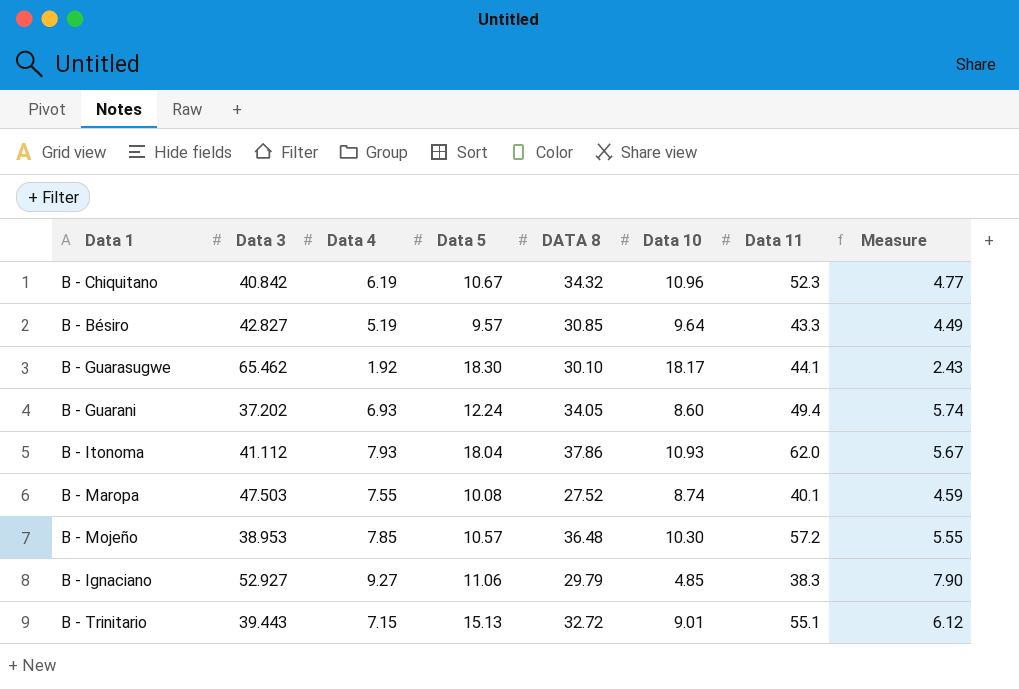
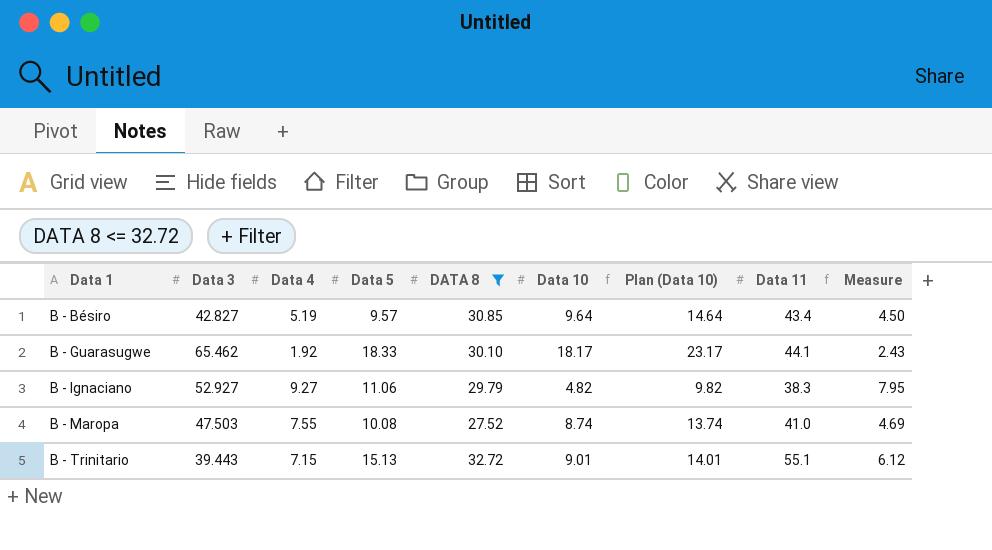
filter: none -> DATA 8 <= 32.72
row order: none -> Data 1 ascending
column Plan (Data 10) | formula: none -> [Data 10] + 5
B - Bésiro | Data 11: 43.3 -> 43.4
B - Bésiro | Measure: 4.49 -> 4.50
B - Guarasugwe | Data 5: 18.30 -> 18.33
B - Ignaciano | Data 10: 4.85 -> 4.82
B - Ignaciano | Measure: 7.90 -> 7.95
B - Maropa | Data 11: 40.1 -> 41.0
B - Maropa | Measure: 4.59 -> 4.69

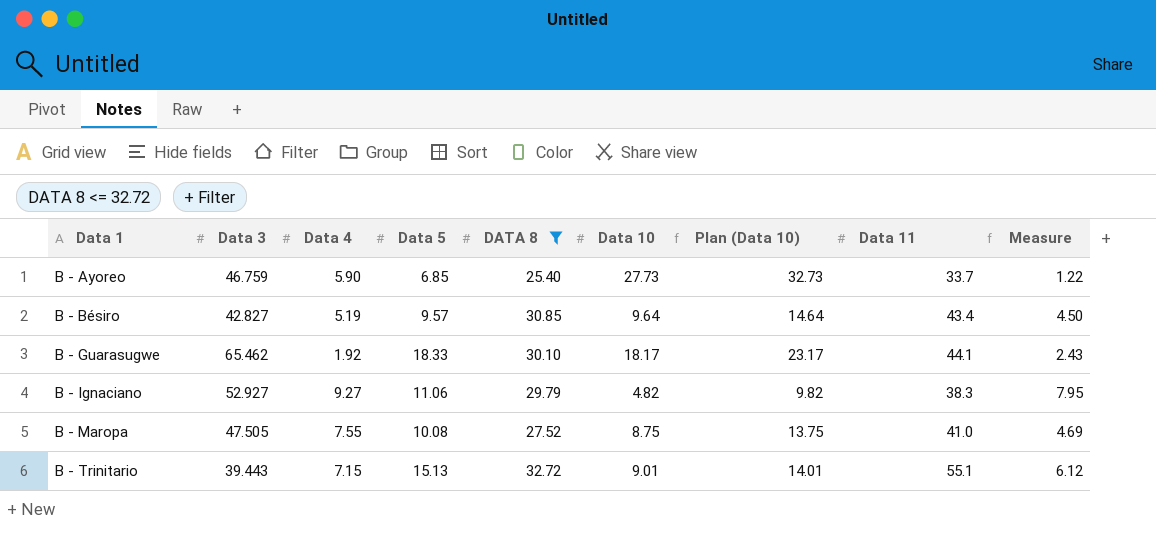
row B - Ayoreo: none -> 46.759 | 5.90 | 6.85 | 25.40 | 27.73 | 32.73 | 33.7 | 1.22
B - Maropa | Data 3: 47.503 -> 47.505
B - Maropa | Data 10: 8.74 -> 8.75
B - Maropa | Plan (Data 10): 13.74 -> 13.75

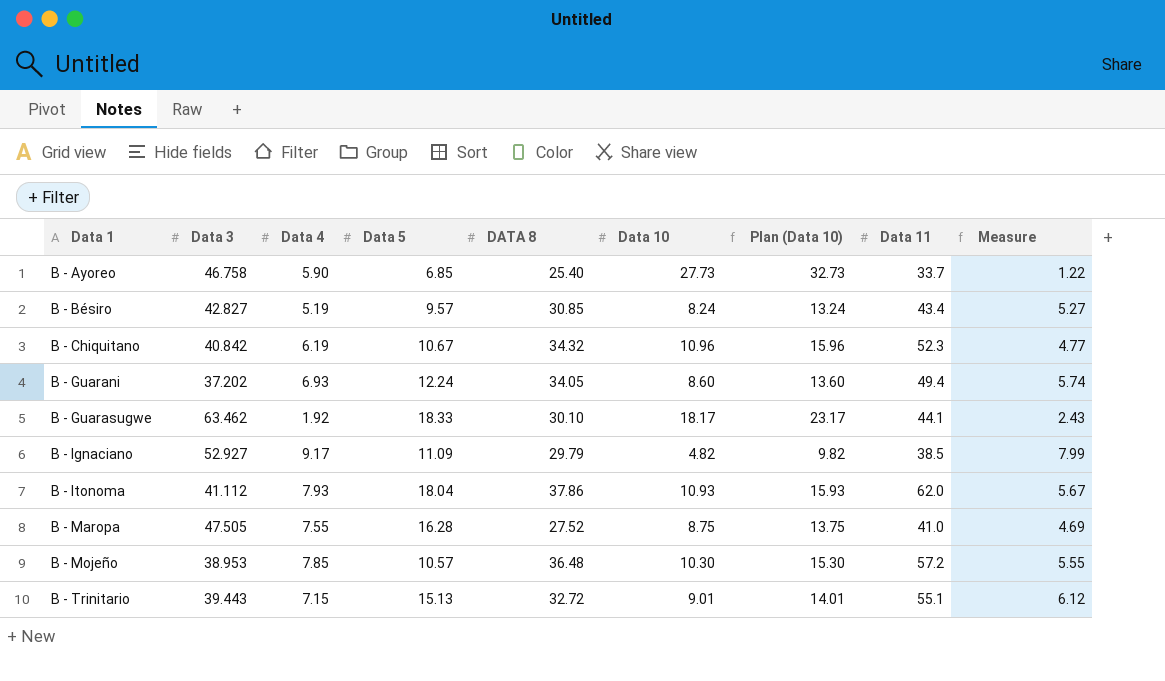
filter: DATA 8 <= 32.72 -> none
B - Ayoreo | Data 3: 46.759 -> 46.758
B - Bésiro | Data 10: 9.64 -> 8.24
B - Bésiro | Plan (Data 10): 14.64 -> 13.24
B - Bésiro | Measure: 4.50 -> 5.27
B - Guarasugwe | Data 3: 65.462 -> 63.462
B - Ignaciano | Data 4: 9.27 -> 9.17
B - Ignaciano | Data 5: 11.06 -> 11.09
B - Ignaciano | Data 11: 38.3 -> 38.5
B - Ignaciano | Measure: 7.95 -> 7.99
B - Maropa | Data 5: 10.08 -> 16.28

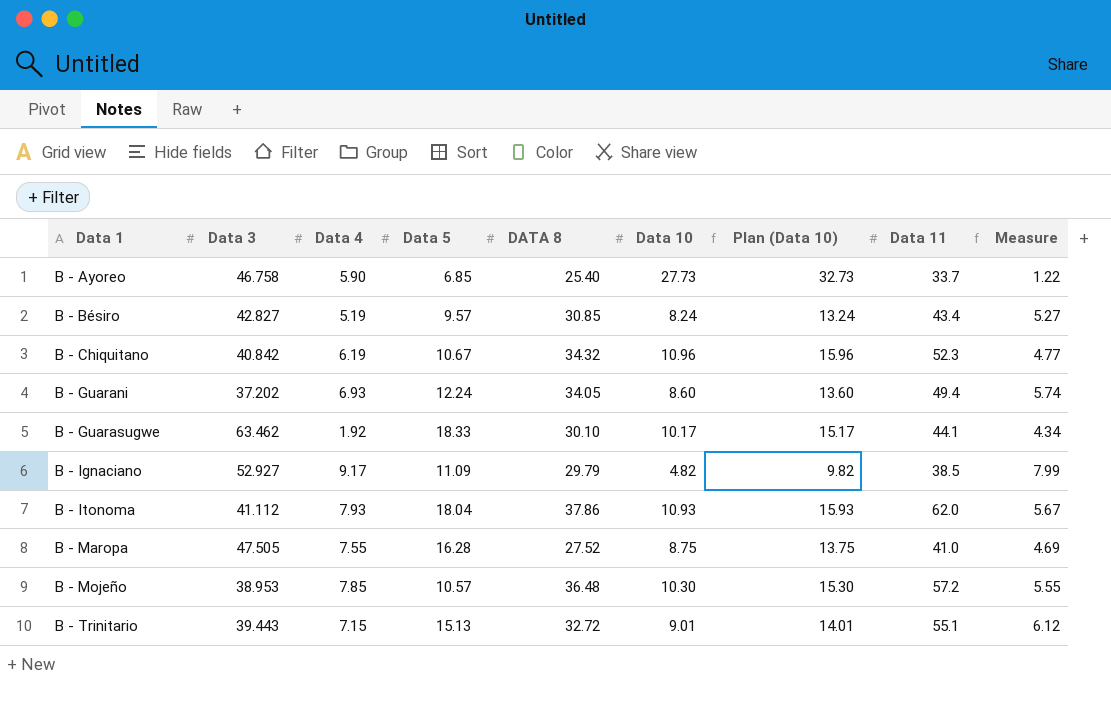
B - Guarasugwe | Data 10: 18.17 -> 10.17
B - Guarasugwe | Plan (Data 10): 23.17 -> 15.17
B - Guarasugwe | Measure: 2.43 -> 4.34

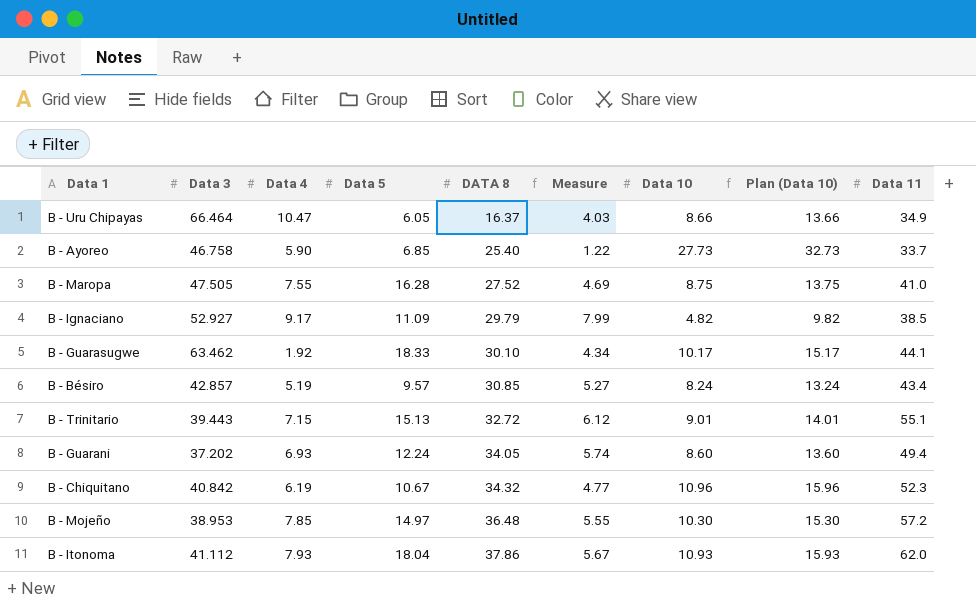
row order: Data 1 ascending -> DATA 8 ascending
column Measure | position: 9 -> 6
row B - Uru Chipayas: none -> 66.464 | 10.47 | 6.05 | 16.37 | 4.03 | 8.66 | 13.66 | 34.9
B - Bésiro | Data 3: 42.827 -> 42.857
B - Mojeño | Data 5: 10.57 -> 14.97

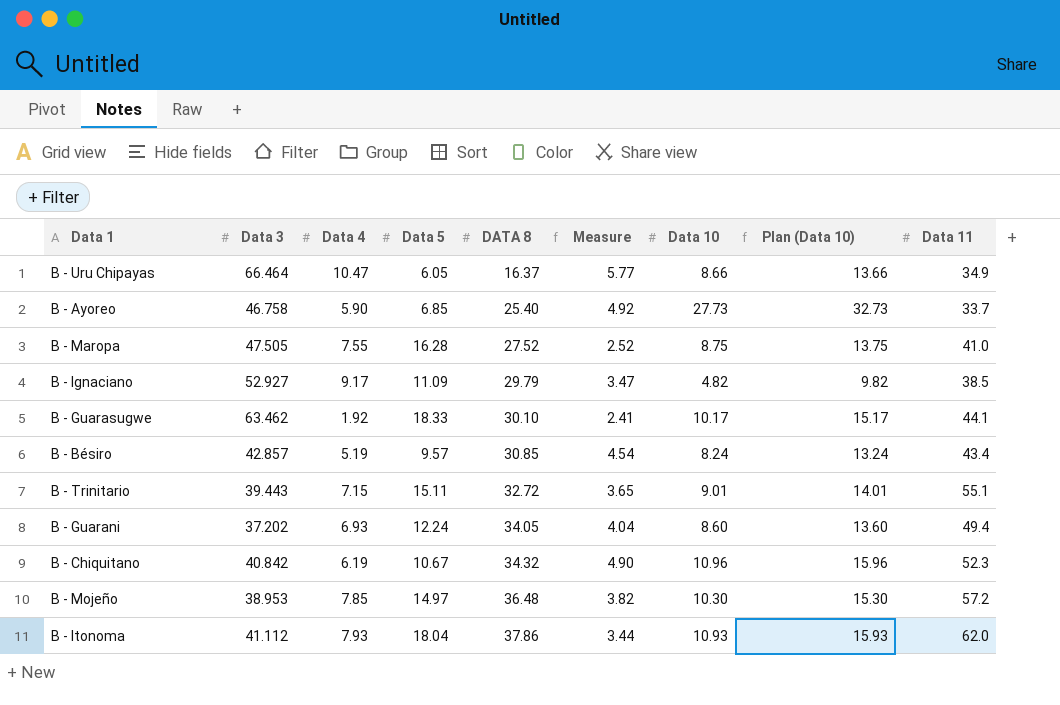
column Measure | formula: [Data 11] / [Data 10] -> [Data 11] / [Data 5]
B - Trinitario | Data 5: 15.13 -> 15.11

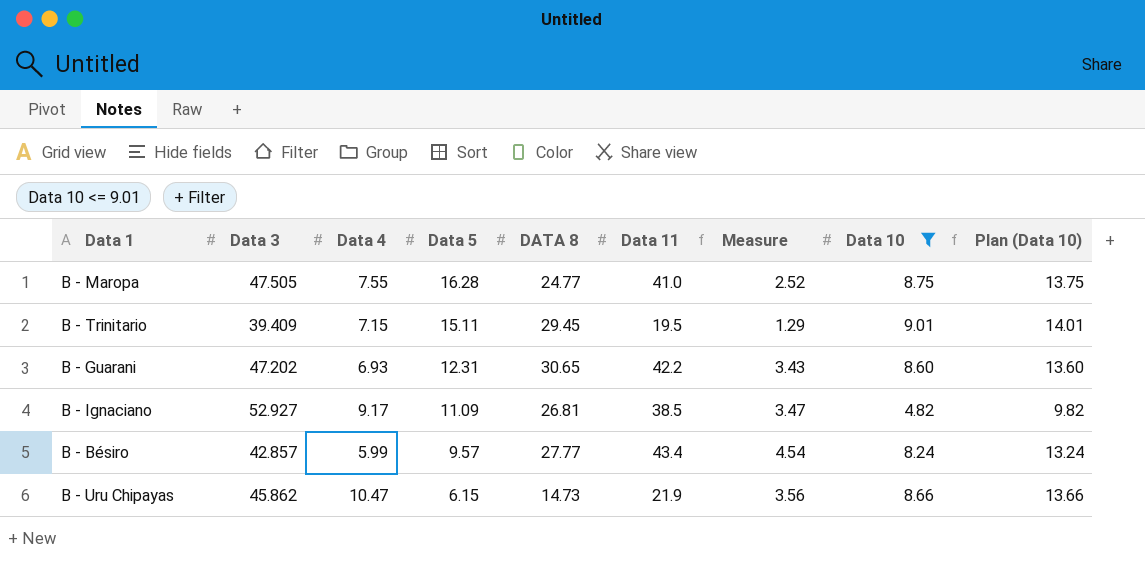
filter: none -> Data 10 <= 9.01
row order: DATA 8 ascending -> Data 5 descending
column Data 11 | position: 9 -> 6
B - Maropa | DATA 8: 27.52 -> 24.77
B - Trinitario | Data 3: 39.443 -> 39.409
B - Trinitario | DATA 8: 32.72 -> 29.45
B - Trinitario | Data 11: 55.1 -> 19.5
B - Trinitario | Measure: 3.65 -> 1.29
B - Guarani | Data 3: 37.202 -> 47.202
B - Guarani | Data 5: 12.24 -> 12.31
B - Guarani | DATA 8: 34.05 -> 30.65
B - Guarani | Data 11: 49.4 -> 42.2
B - Guarani | Measure: 4.04 -> 3.43
B - Ignaciano | DATA 8: 29.79 -> 26.81
B - Bésiro | Data 4: 5.19 -> 5.99
B - Bésiro | DATA 8: 30.85 -> 27.77
B - Uru Chipayas | Data 3: 66.464 -> 45.862
B - Uru Chipayas | Data 5: 6.05 -> 6.15
B - Uru Chipayas | DATA 8: 16.37 -> 14.73
B - Uru Chipayas | Data 11: 34.9 -> 21.9
B - Uru Chipayas | Measure: 5.77 -> 3.56

